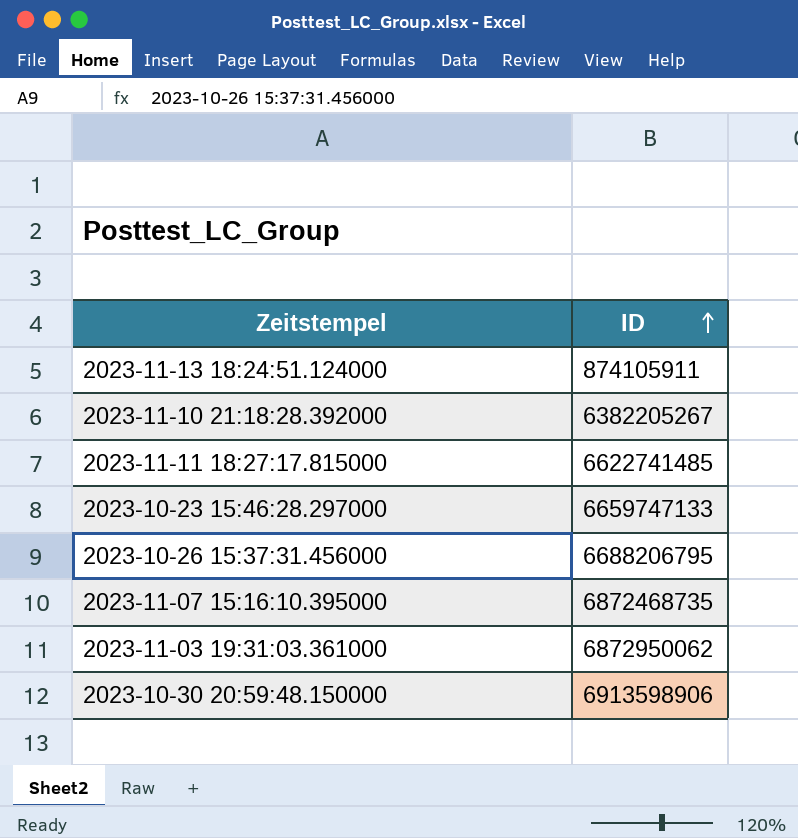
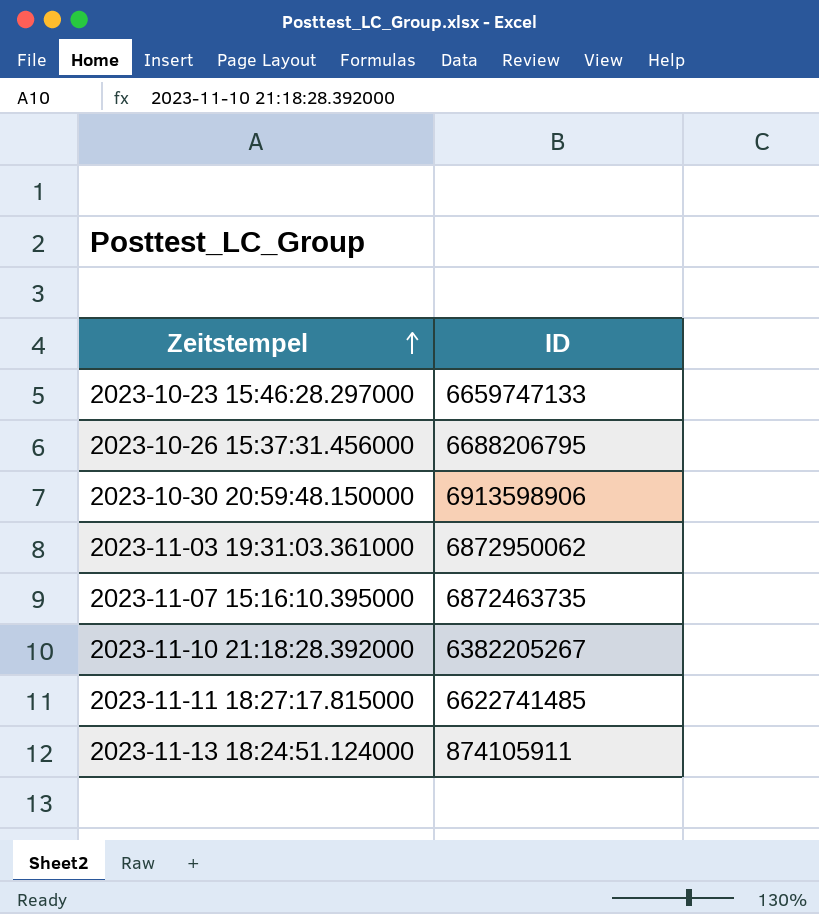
row order: ID ascending -> Zeitstempel ascending
2023-11-07 15:16:10.395000 | ID: 6872468735 -> 6872463735

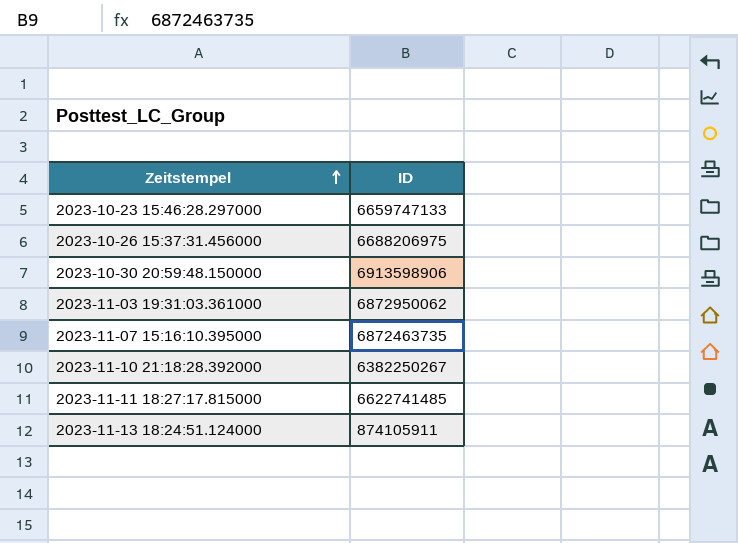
2023-10-26 15:37:31.456000 | ID: 6688206795 -> 6688206975
2023-11-10 21:18:28.392000 | ID: 6382205267 -> 6382250267

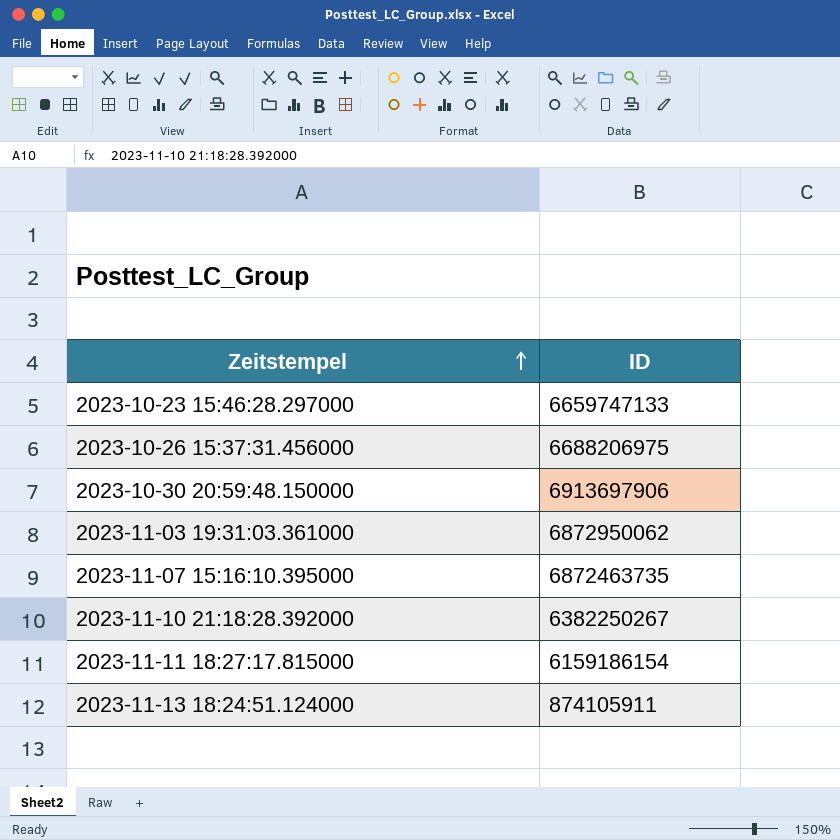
2023-10-30 20:59:48.150000 | ID: 6913598906 -> 6913697906
2023-11-11 18:27:17.815000 | ID: 6622741485 -> 6159186154

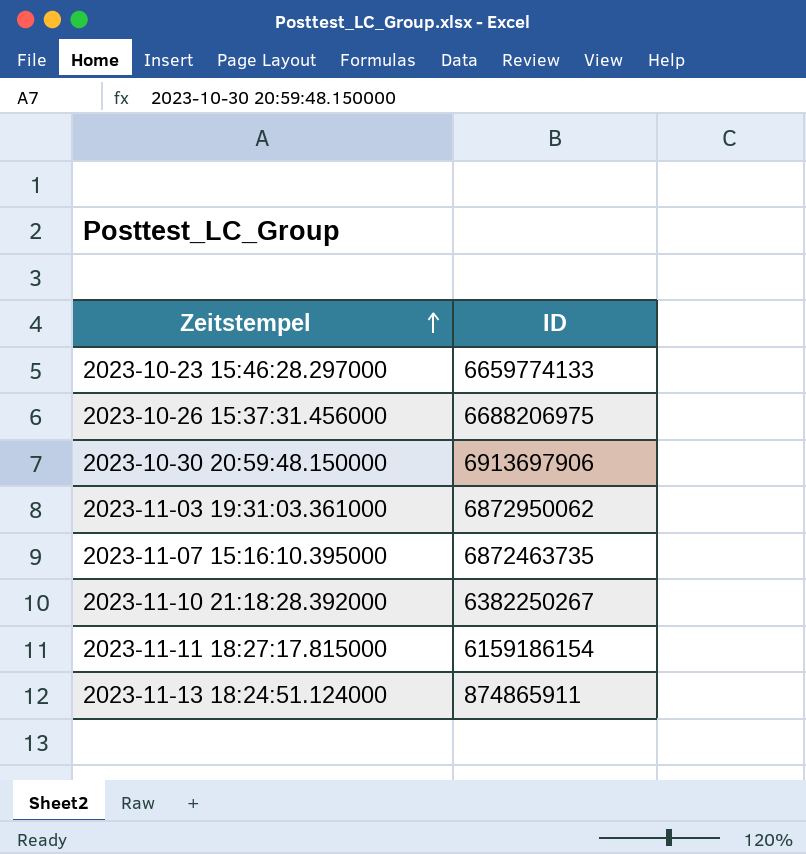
2023-10-23 15:46:28.297000 | ID: 6659747133 -> 6659774133
2023-11-13 18:24:51.124000 | ID: 874105911 -> 874865911

